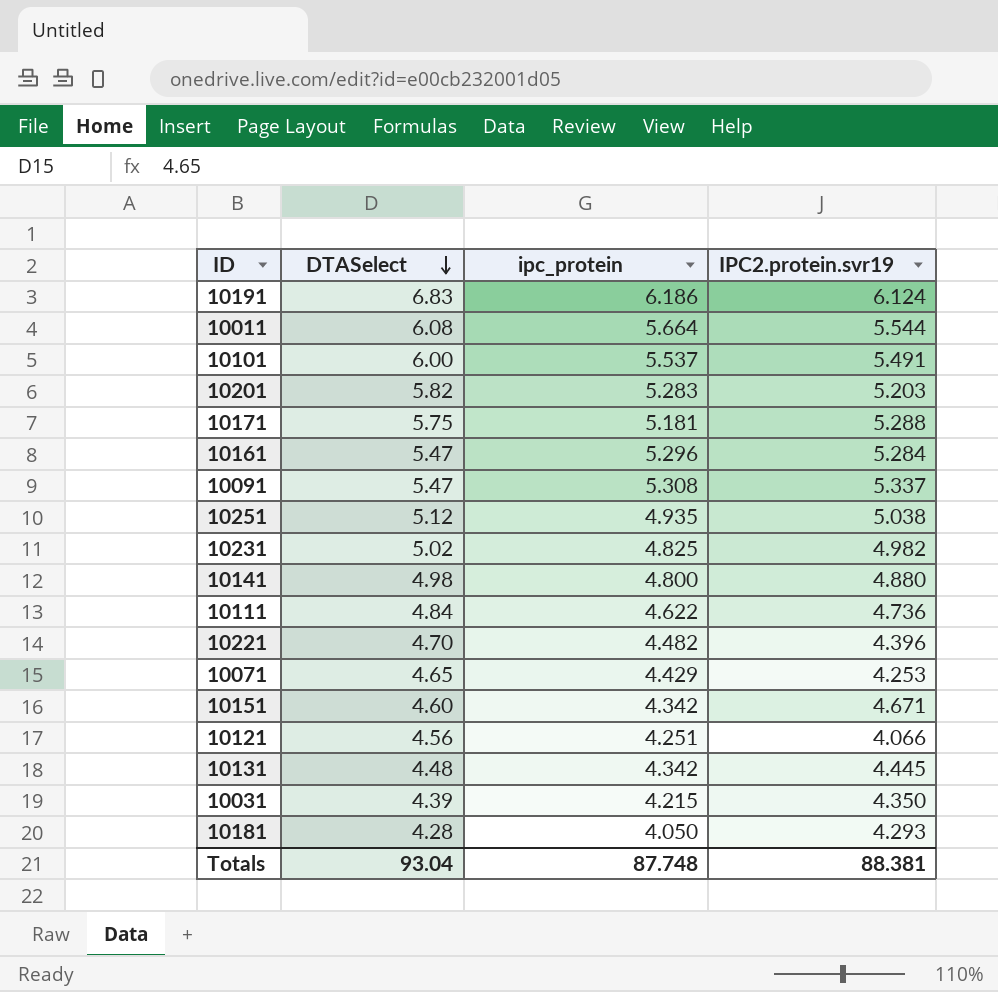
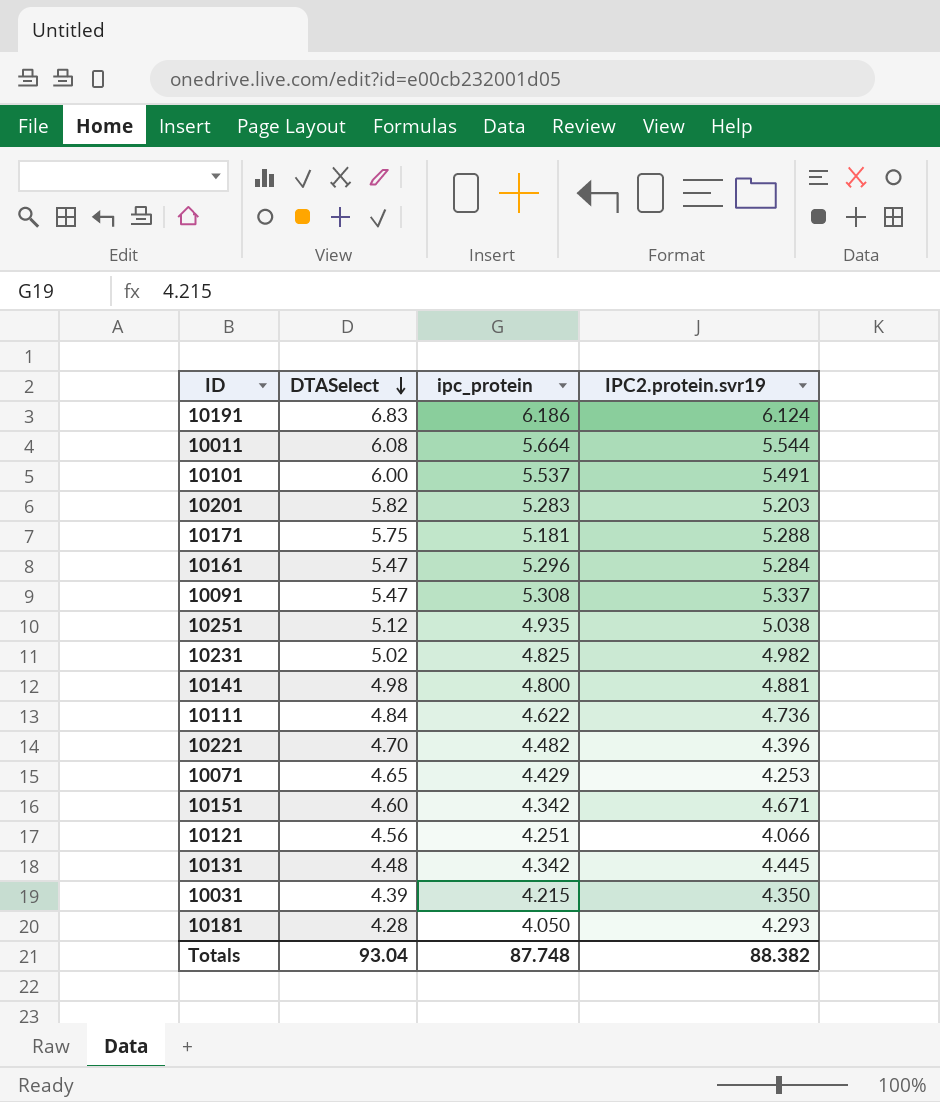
10141 | IPC2.protein.svr19: 4.880 -> 4.881
Totals | IPC2.protein.svr19: 88.381 -> 88.382

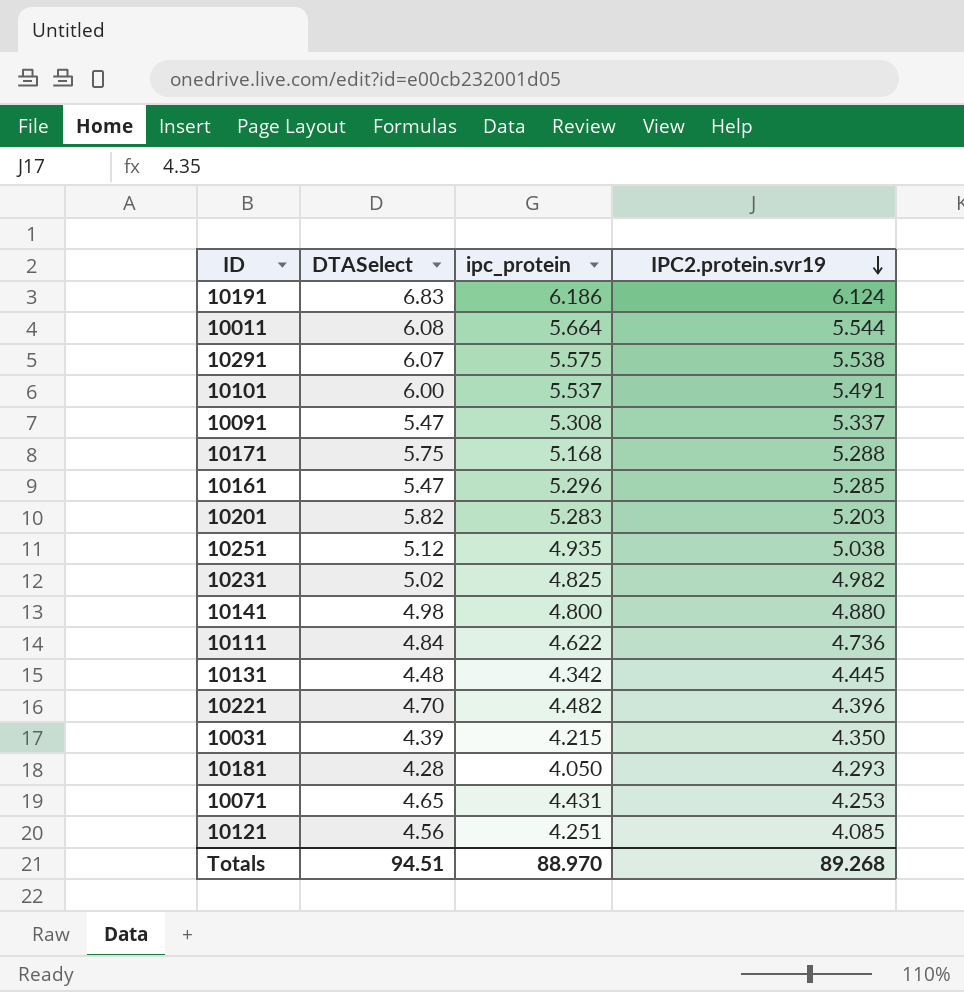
row order: DTASelect descending -> IPC2.protein.svr19 descending
row 10151: 4.60 | 4.342 | 4.671 -> none
row 10291: none -> 6.07 | 5.575 | 5.538
10171 | ipc_protein: 5.181 -> 5.168
10161 | IPC2.protein.svr19: 5.284 -> 5.285
10141 | IPC2.protein.svr19: 4.881 -> 4.880
10071 | ipc_protein: 4.429 -> 4.431
10121 | IPC2.protein.svr19: 4.066 -> 4.085
Totals | DTASelect: 93.04 -> 94.51
Totals | ipc_protein: 87.748 -> 88.970
Totals | IPC2.protein.svr19: 88.382 -> 89.268

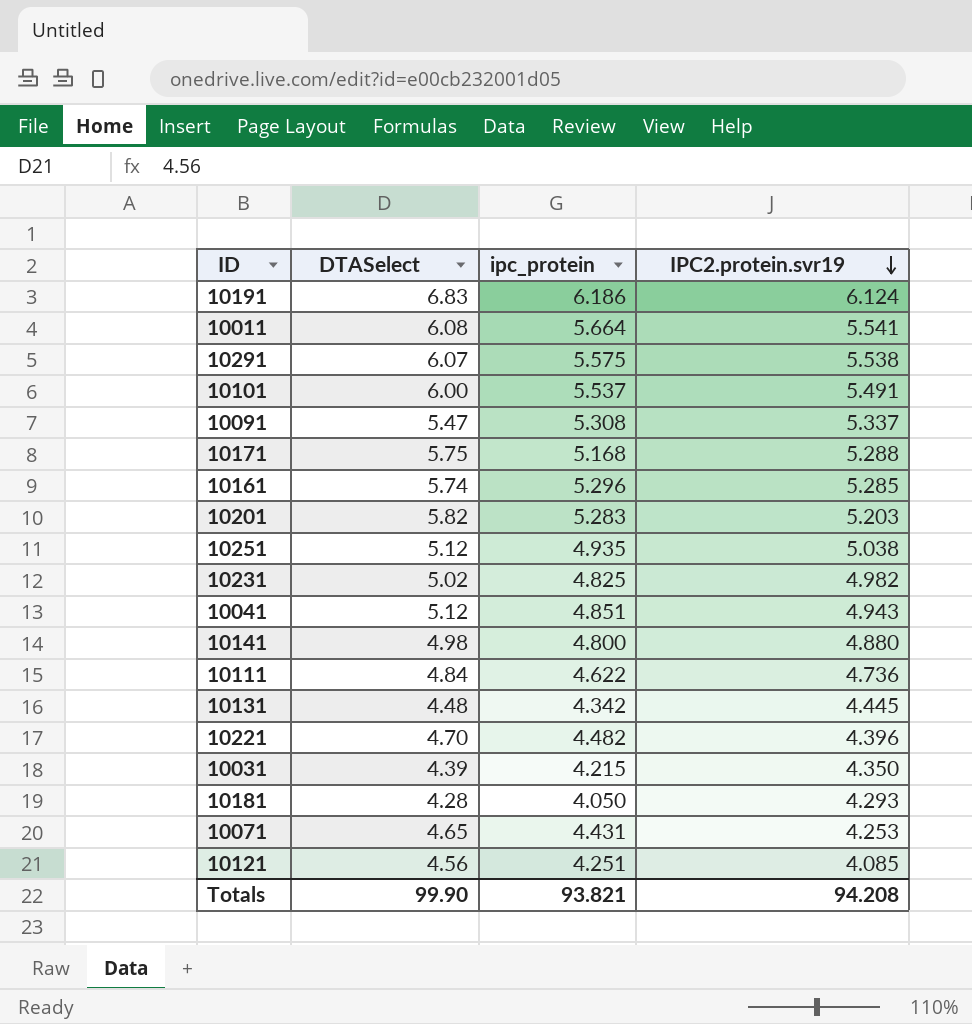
10011 | IPC2.protein.svr19: 5.544 -> 5.541
10161 | DTASelect: 5.47 -> 5.74
row 10041: none -> 5.12 | 4.851 | 4.943
Totals | DTASelect: 94.51 -> 99.90
Totals | ipc_protein: 88.970 -> 93.821
Totals | IPC2.protein.svr19: 89.268 -> 94.208

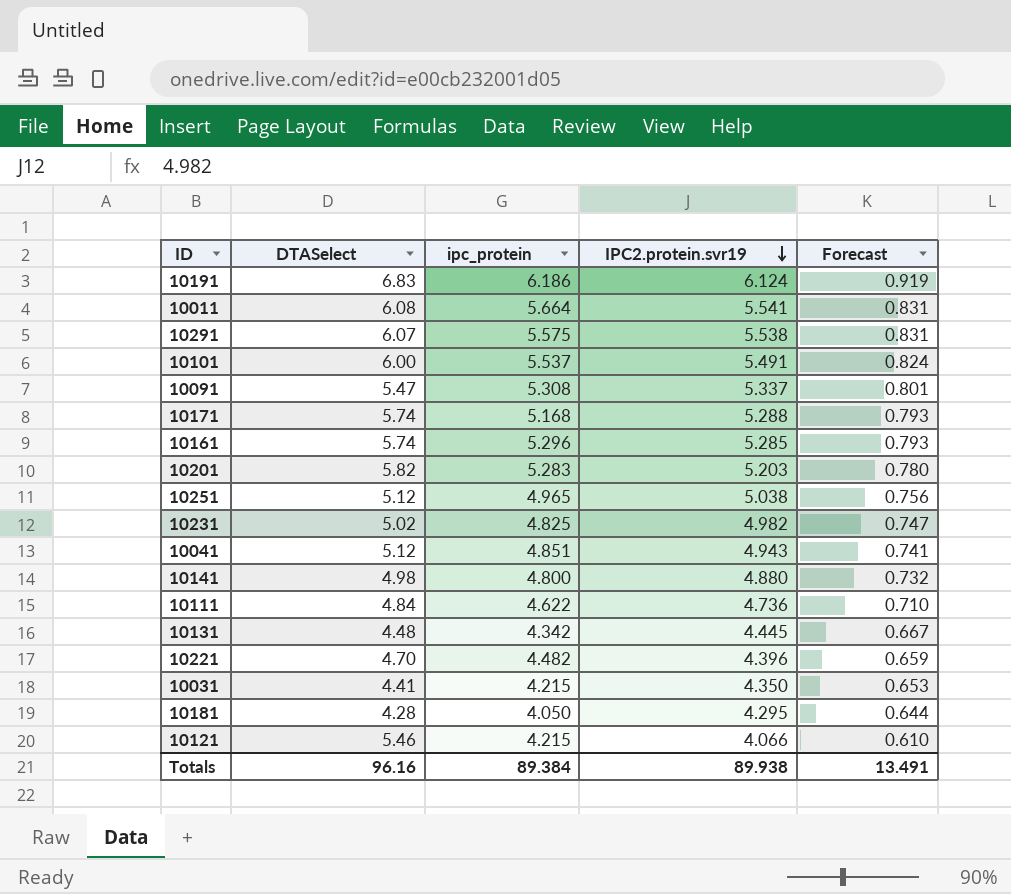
column Forecast | formula: none -> [IPC2.protein.svr19] * 0.15
row 10071: 4.65 | 4.431 | 4.253 -> none
10171 | DTASelect: 5.75 -> 5.74
10251 | ipc_protein: 4.935 -> 4.965
10031 | DTASelect: 4.39 -> 4.41
10181 | IPC2.protein.svr19: 4.293 -> 4.295
10121 | DTASelect: 4.56 -> 5.46
10121 | ipc_protein: 4.251 -> 4.215
10121 | IPC2.protein.svr19: 4.085 -> 4.066
Totals | DTASelect: 99.90 -> 96.16
Totals | ipc_protein: 93.821 -> 89.384
Totals | IPC2.protein.svr19: 94.208 -> 89.938

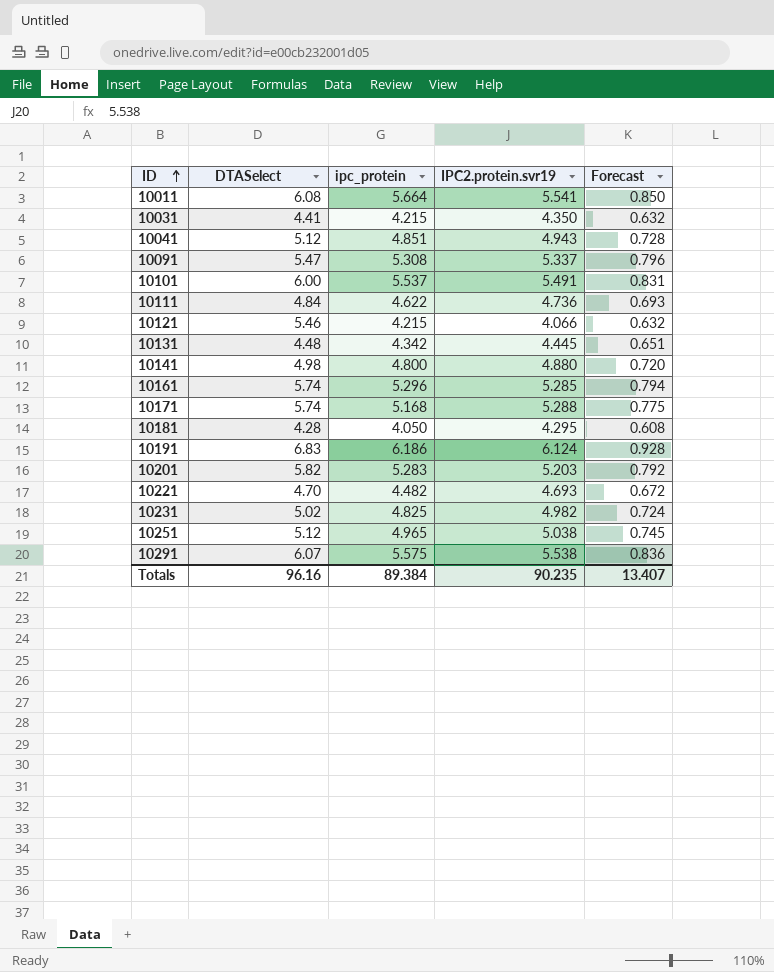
row order: IPC2.protein.svr19 descending -> ID ascending
column Forecast | formula: [IPC2.protein.svr19] * 0.15 -> [ipc_protein] * 0.15
10221 | IPC2.protein.svr19: 4.396 -> 4.693
Totals | IPC2.protein.svr19: 89.938 -> 90.235
Totals | Forecast: 13.491 -> 13.407

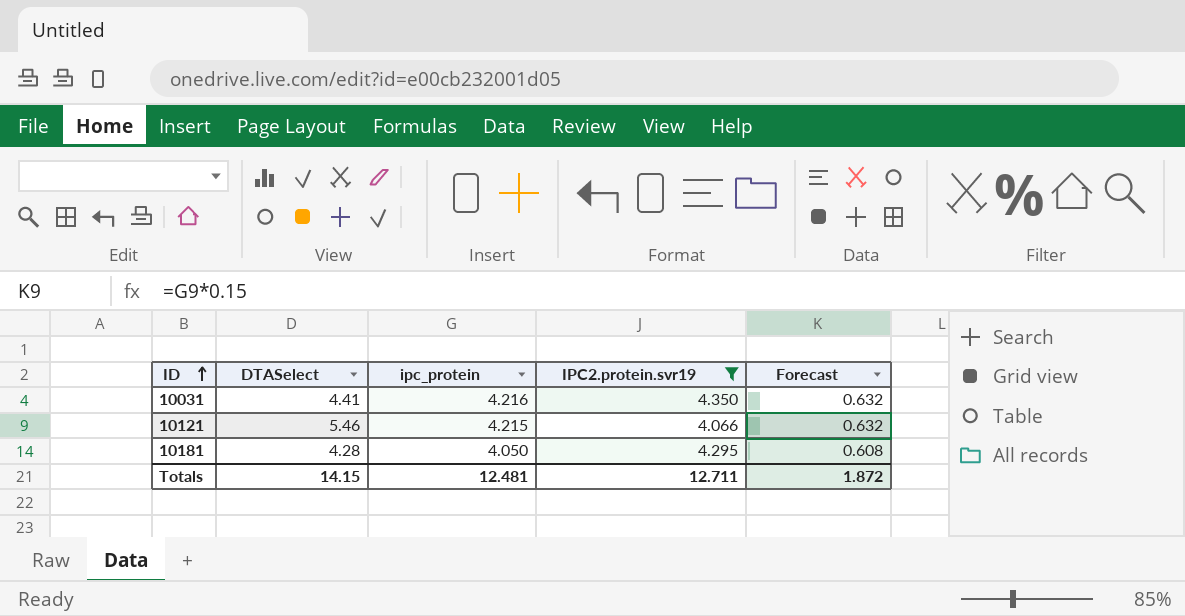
filter: none -> IPC2.protein.svr19 <= 4.350
10031 | ipc_protein: 4.215 -> 4.216
Totals | DTASelect: 96.16 -> 14.15
Totals | ipc_protein: 89.384 -> 12.481
Totals | IPC2.protein.svr19: 90.235 -> 12.711
Totals | Forecast: 13.407 -> 1.872

